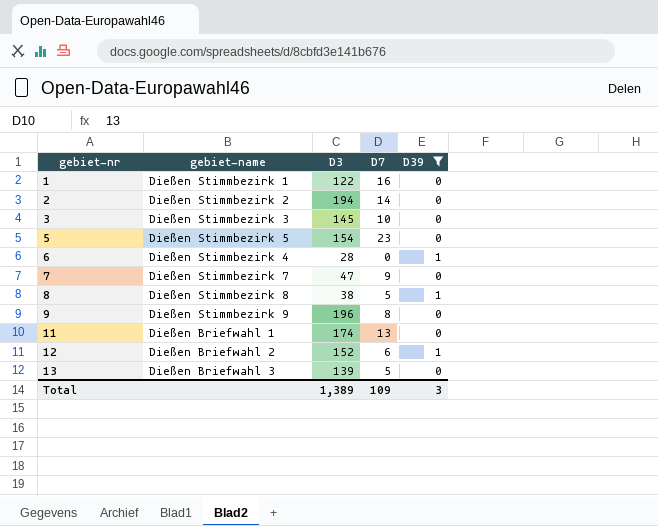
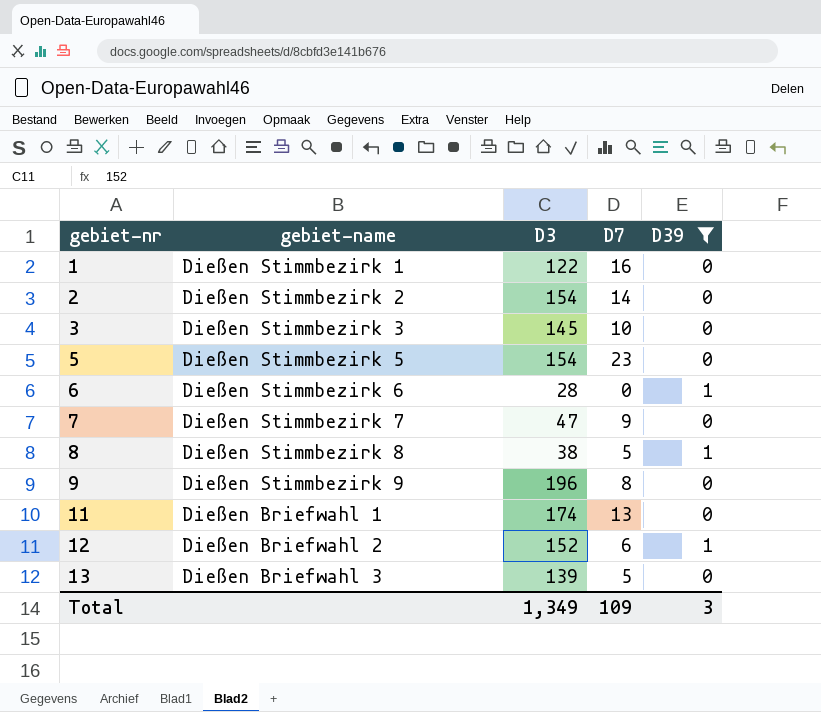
2 | D3: 194 -> 154
6 | gebiet-name: Dießen Stimmbezirk 4 -> Dießen Stimmbezirk 6
Total | D3: 1,389 -> 1,349

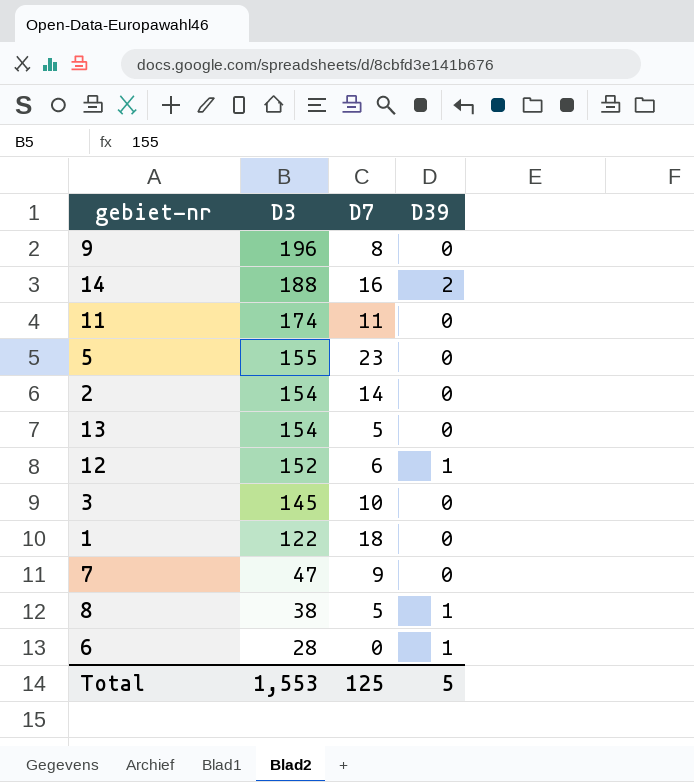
filter: D39 != 2 -> none
row order: gebiet-nr ascending -> D3 descending
column gebiet-name | position: 2 -> none
11 | D7: 13 -> 11
5 | D3: 154 -> 155
13 | D3: 139 -> 154
1 | D7: 16 -> 18
Total | D3: 1,349 -> 1,553
Total | D7: 109 -> 125
Total | D39: 3 -> 5

